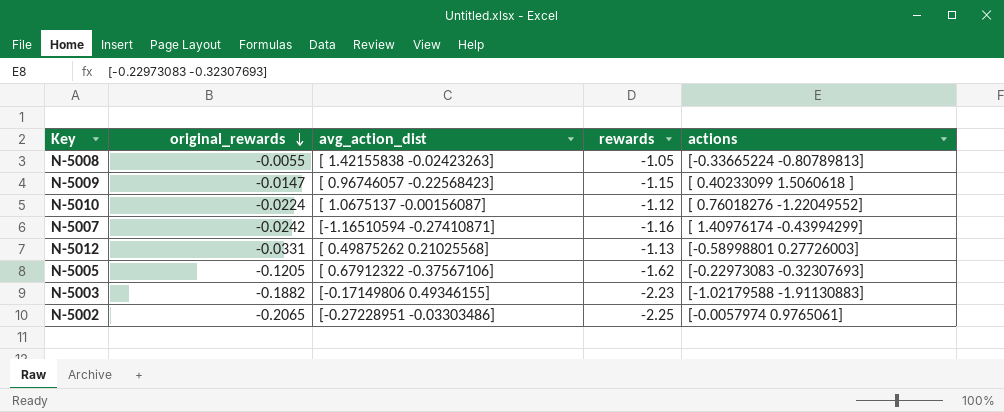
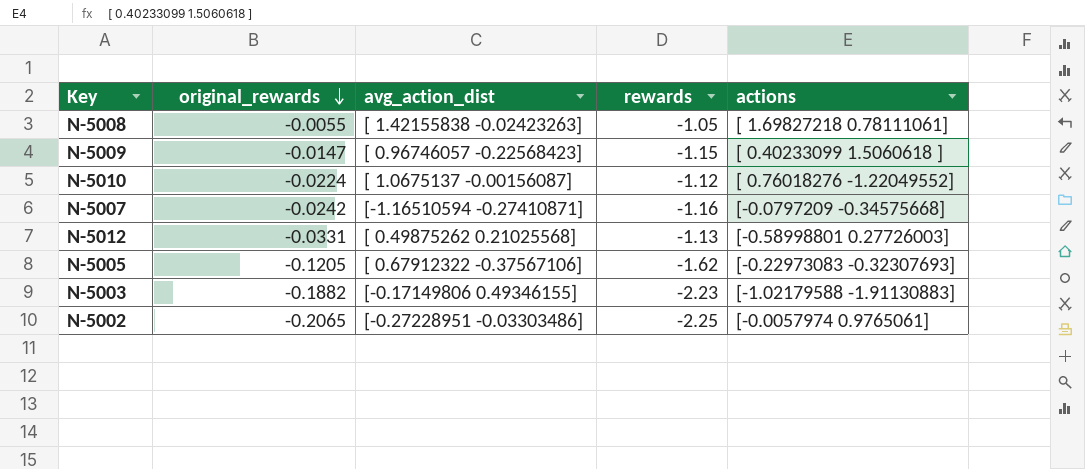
N-5008 | actions: [-0.33665224 -0.80789813] -> [ 1.69827218 0.78111061]
N-5007 | actions: [ 1.40976174 -0.43994299] -> [-0.0797209 -0.34575668]

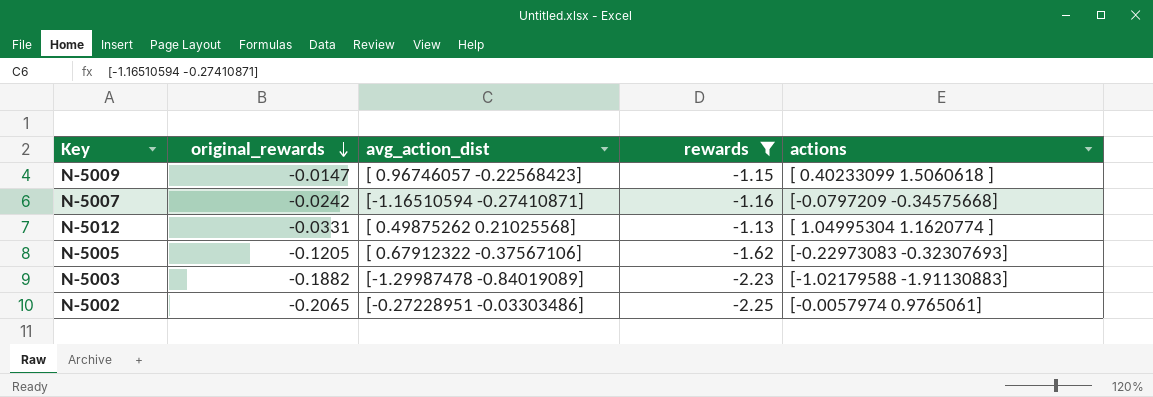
filter: none -> rewards <= -1.13
N-5012 | actions: [-0.58998801 0.27726003] -> [ 1.04995304 1.1620774 ]
N-5003 | avg_action_dist: [-0.17149806 0.49346155] -> [-1.29987478 -0.84019089]

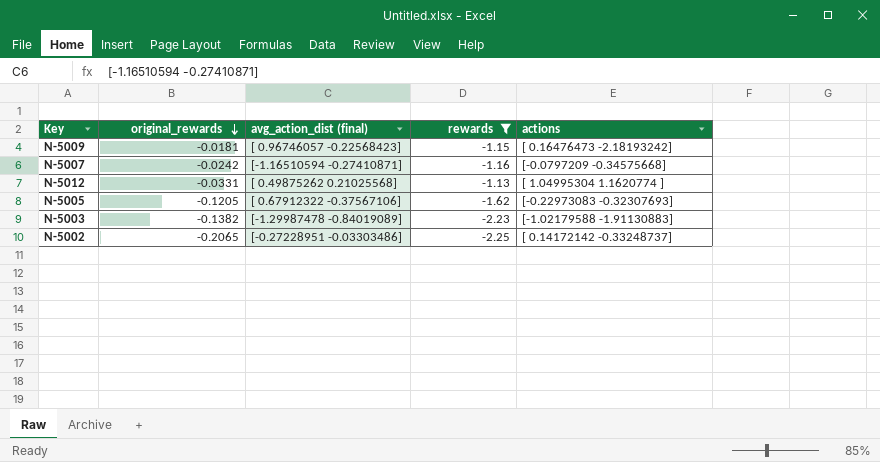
column name: avg_action_dist -> avg_action_dist (final)
N-5009 | original_rewards: -0.0147 -> -0.0181
N-5009 | actions: [ 0.40233099 1.5060618 ] -> [ 0.16476473 -2.18193242]
N-5003 | original_rewards: -0.1882 -> -0.1382
N-5002 | actions: [-0.0057974 0.9765061] -> [ 0.14172142 -0.33248737]

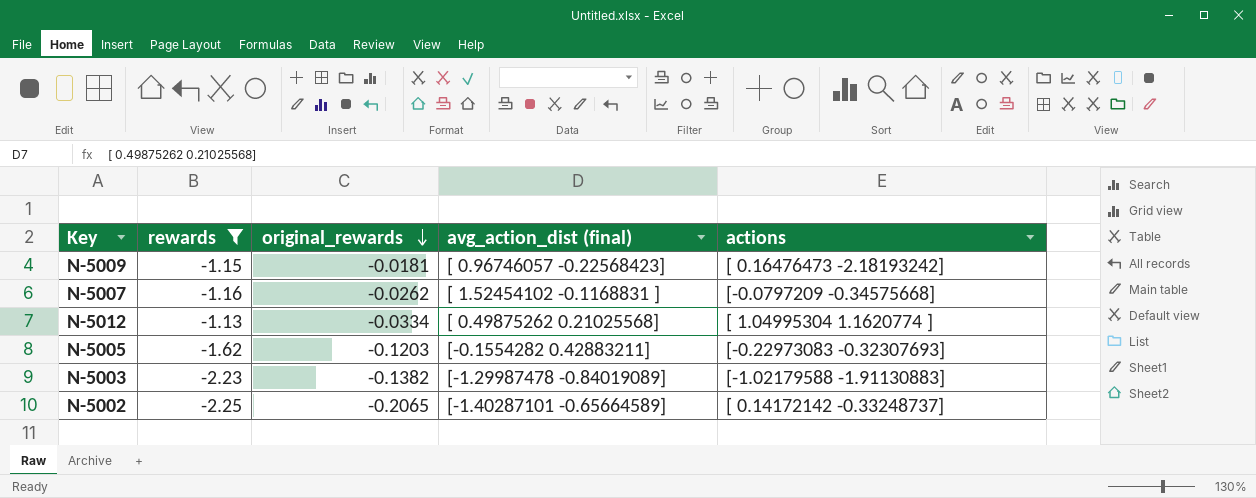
column rewards | position: 4 -> 2
N-5007 | original_rewards: -0.0242 -> -0.0262
N-5007 | avg_action_dist (final): [-1.16510594 -0.27410871] -> [ 1.52454102 -0.1168831 ]
N-5012 | original_rewards: -0.0331 -> -0.0334
N-5005 | original_rewards: -0.1205 -> -0.1203
N-5005 | avg_action_dist (final): [ 0.67912322 -0.37567106] -> [-0.1554282 0.42883211]
N-5002 | avg_action_dist (final): [-0.27228951 -0.03303486] -> [-1.40287101 -0.65664589]

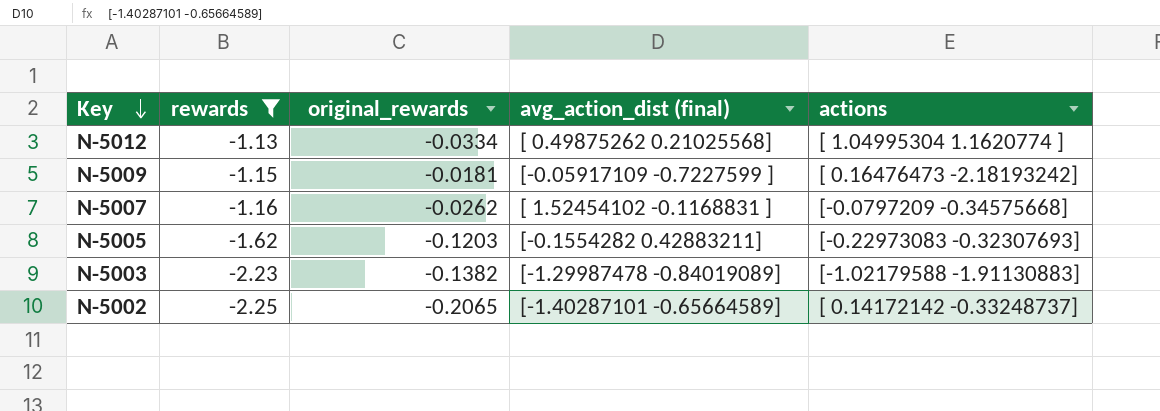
row order: original_rewards descending -> Key descending
N-5009 | avg_action_dist (final): [ 0.96746057 -0.22568423] -> [-0.05917109 -0.7227599 ]

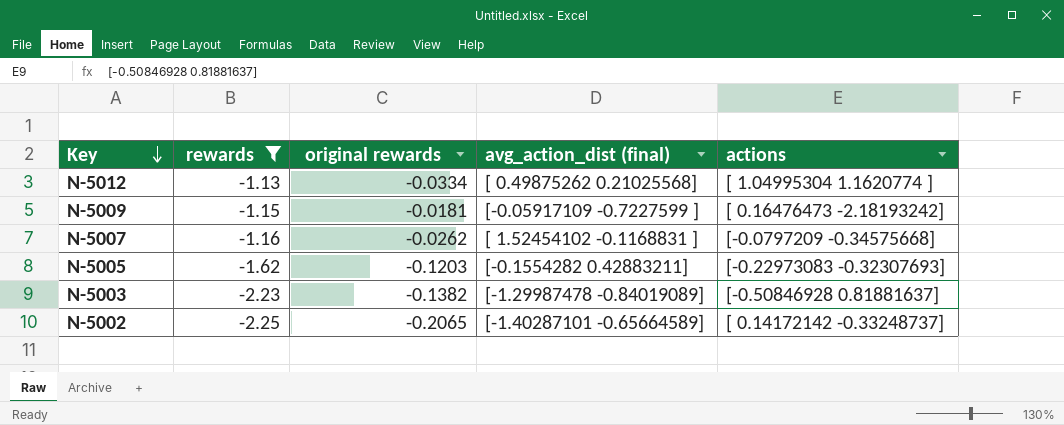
column name: original_rewards -> original rewards
N-5003 | actions: [-1.02179588 -1.91130883] -> [-0.50846928 0.81881637]

